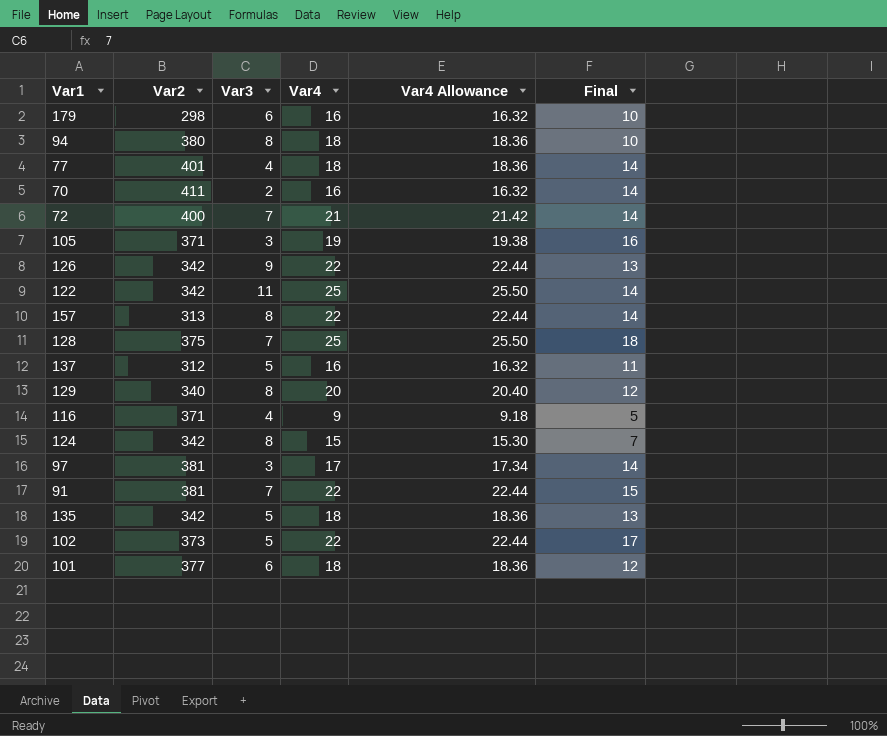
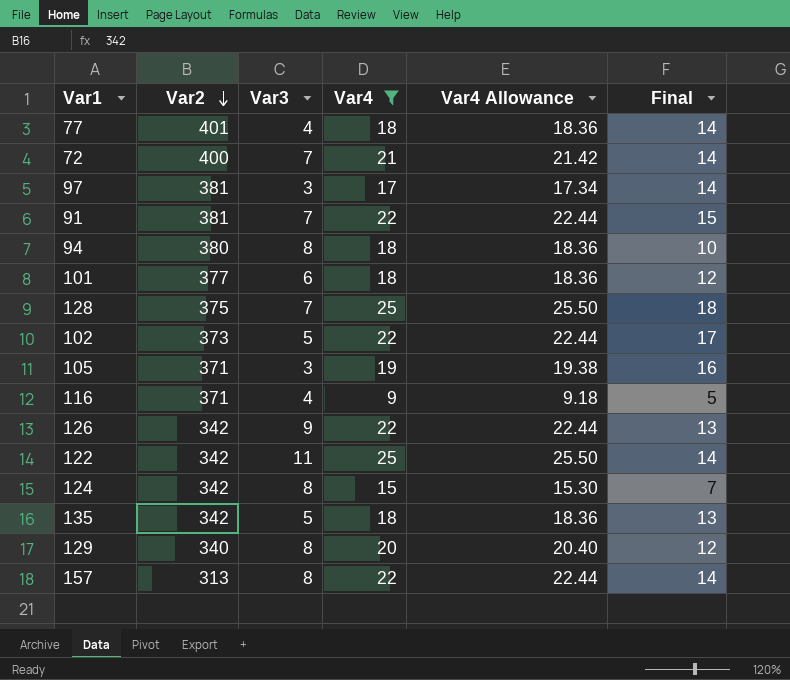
filter: none -> Var4 != 16
row order: none -> Var2 descending

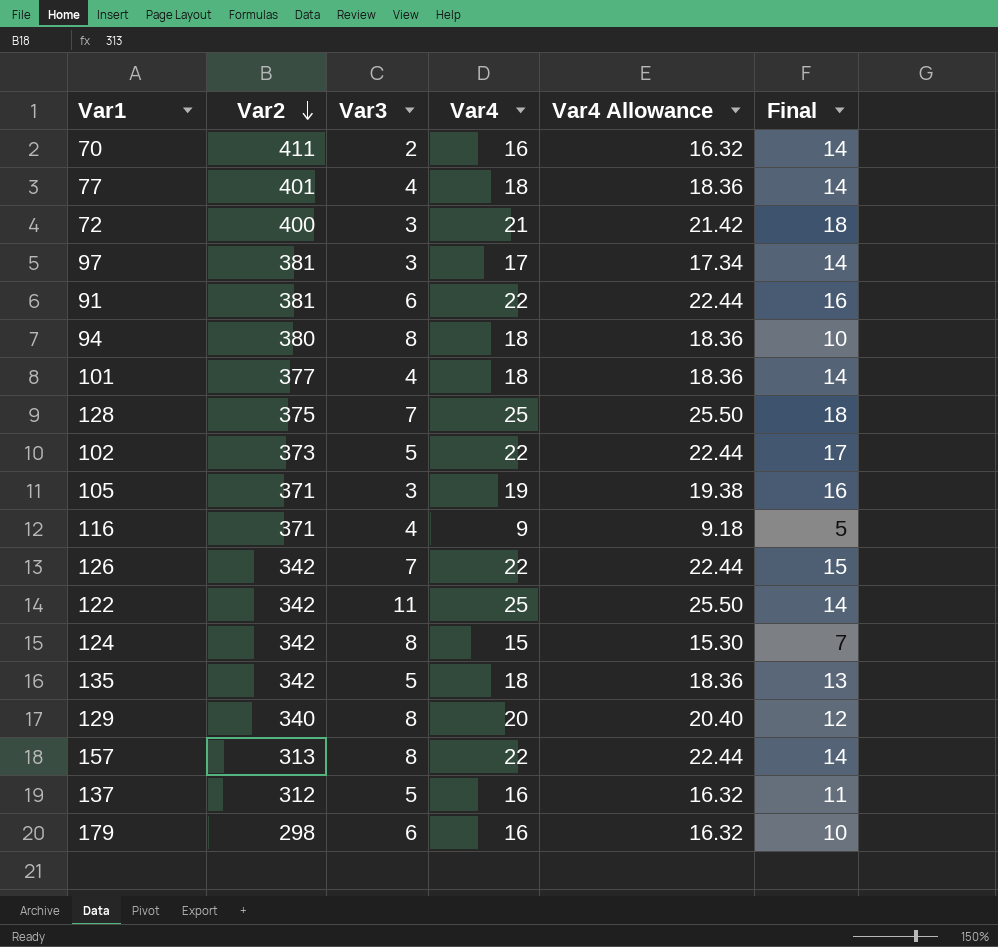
filter: Var4 != 16 -> none
72 | Var3: 7 -> 3
72 | Final: 14 -> 18
91 | Var3: 7 -> 6
91 | Final: 15 -> 16
101 | Var3: 6 -> 4
101 | Final: 12 -> 14
126 | Var3: 9 -> 7
126 | Final: 13 -> 15

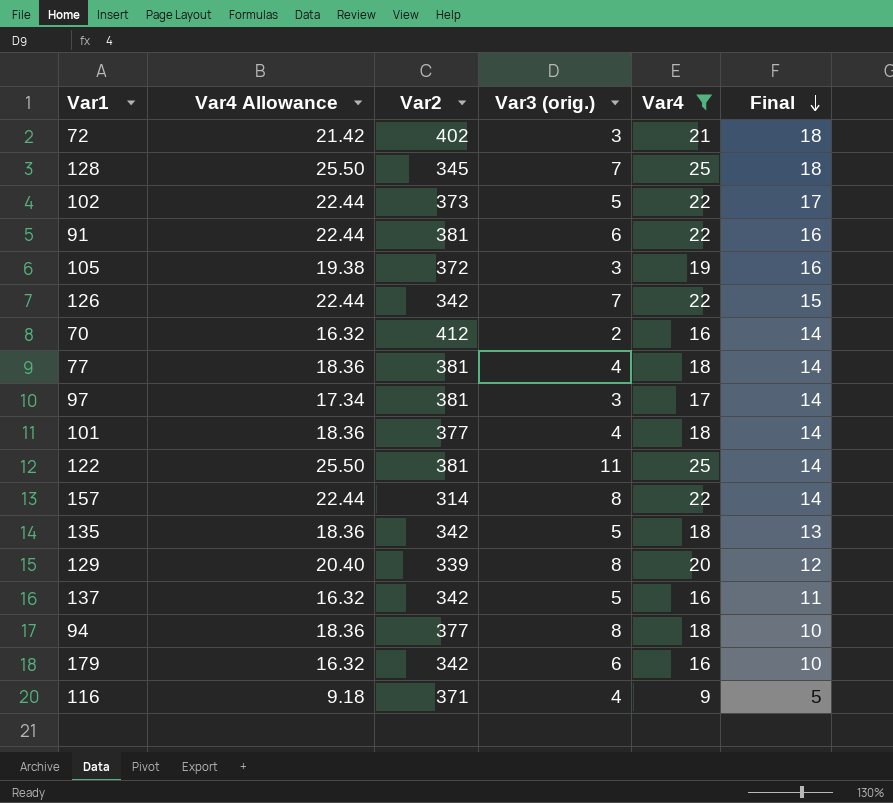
filter: none -> Var4 != 15
row order: Var2 descending -> Final descending
column Var4 Allowance | position: 5 -> 2
column name: Var3 -> Var3 (orig.)
72 | Var2: 400 -> 402
128 | Var2: 375 -> 345
105 | Var2: 371 -> 372
70 | Var2: 411 -> 412
77 | Var2: 401 -> 381
122 | Var2: 342 -> 381
157 | Var2: 313 -> 314
129 | Var2: 340 -> 339
137 | Var2: 312 -> 342
94 | Var2: 380 -> 377
179 | Var2: 298 -> 342

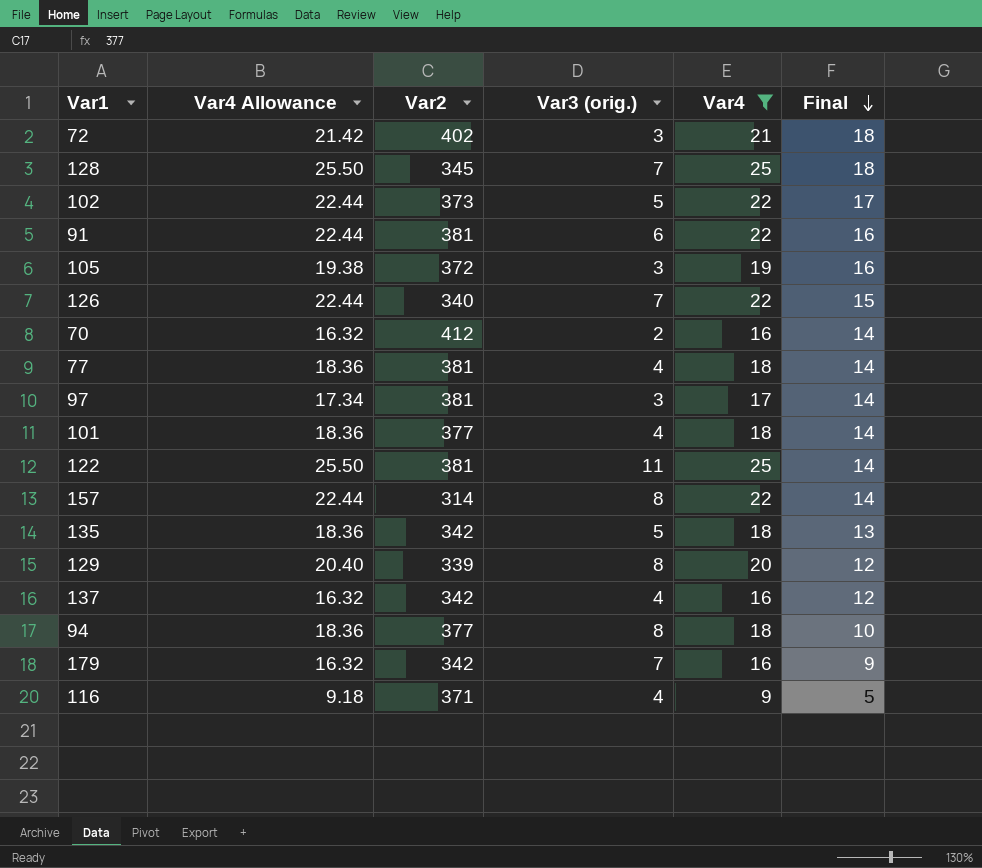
126 | Var2: 342 -> 340
137 | Var3 (orig.): 5 -> 4
137 | Final: 11 -> 12
179 | Var3 (orig.): 6 -> 7
179 | Final: 10 -> 9

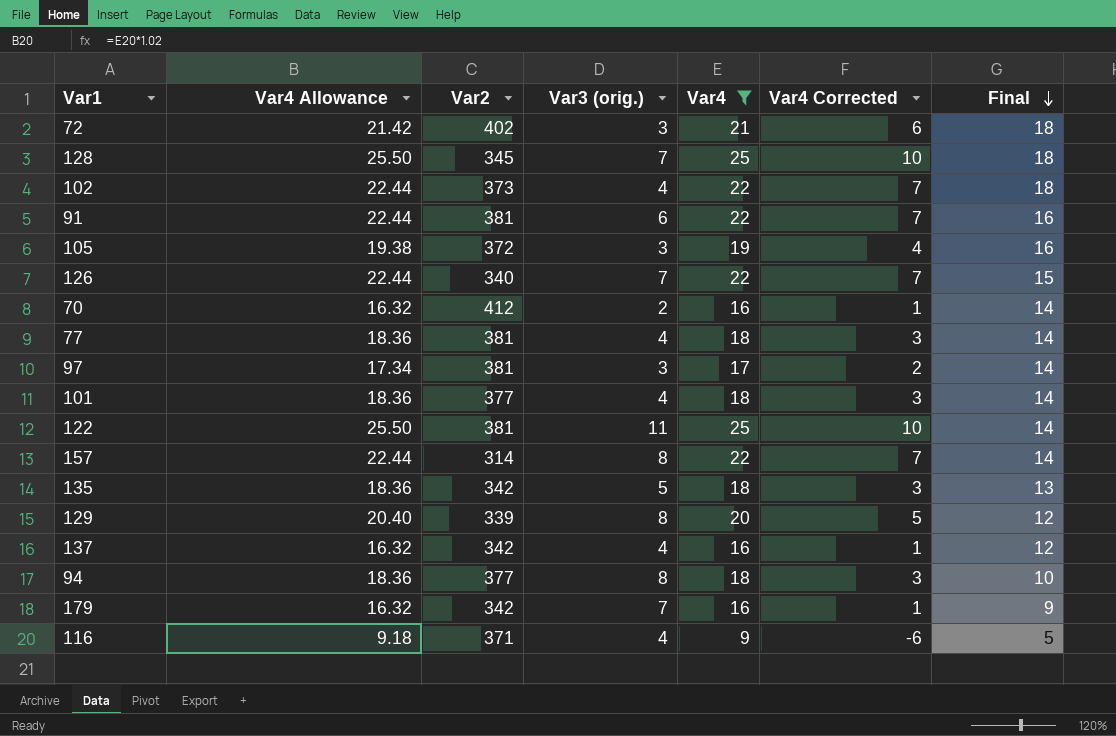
column Var4 Corrected | formula: none -> [Var4] - 15
102 | Var3 (orig.): 5 -> 4
102 | Final: 17 -> 18

